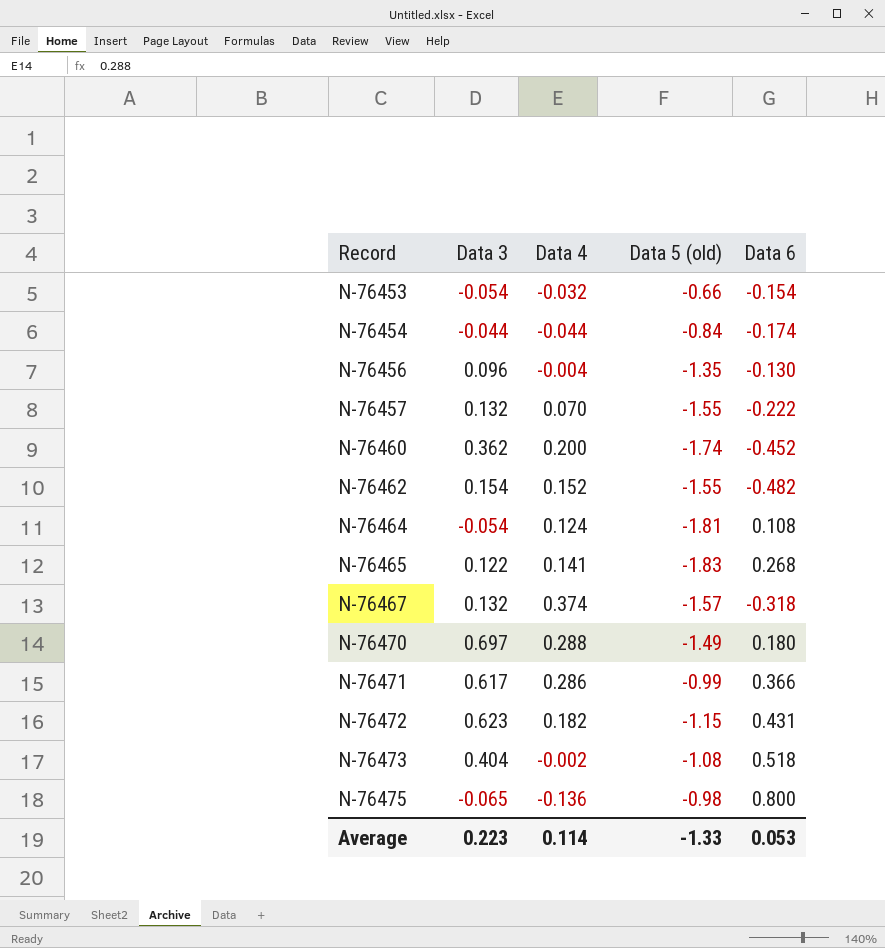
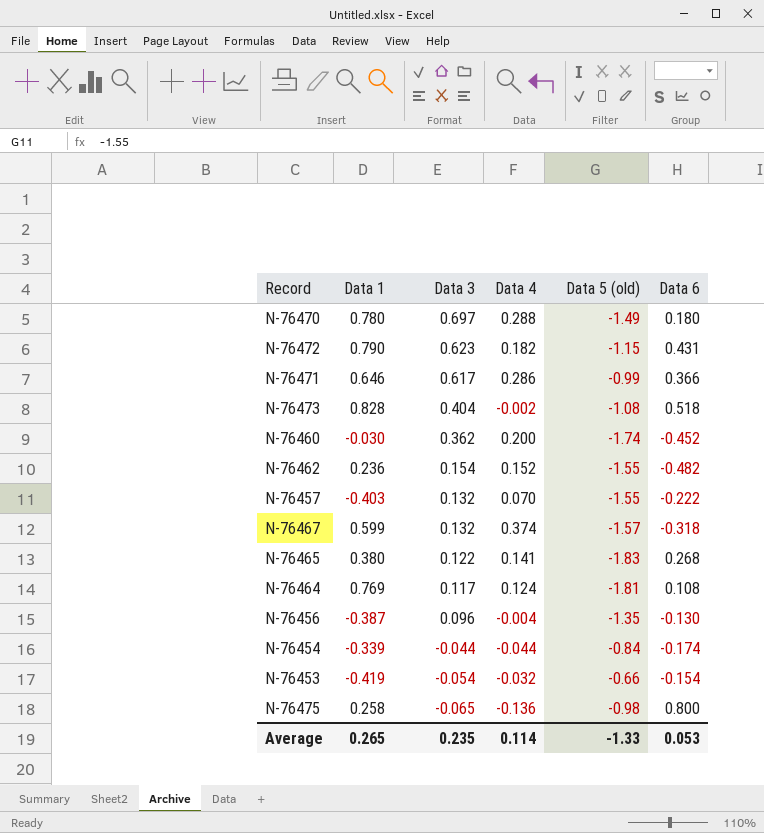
row order: Record ascending -> Data 3 descending
column Data 1 | position: none -> 2
N-76464 | Data 3: -0.054 -> 0.117
Average | Data 3: 0.223 -> 0.235

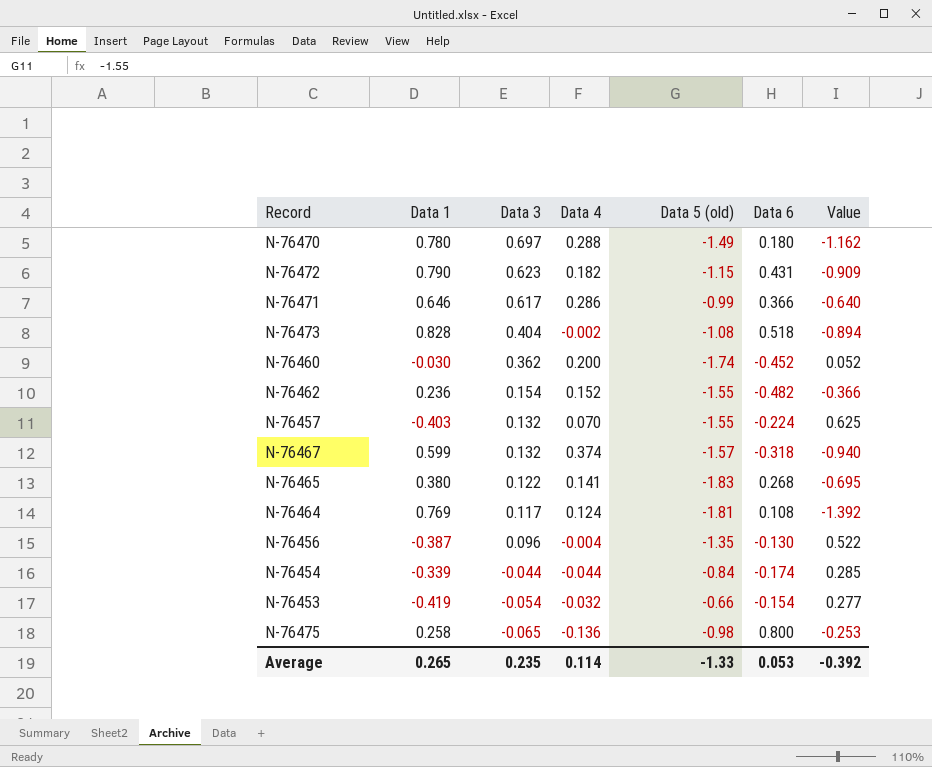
column Value | formula: none -> [Data 1] * [Data 5 (old)]
N-76457 | Data 6: -0.222 -> -0.224

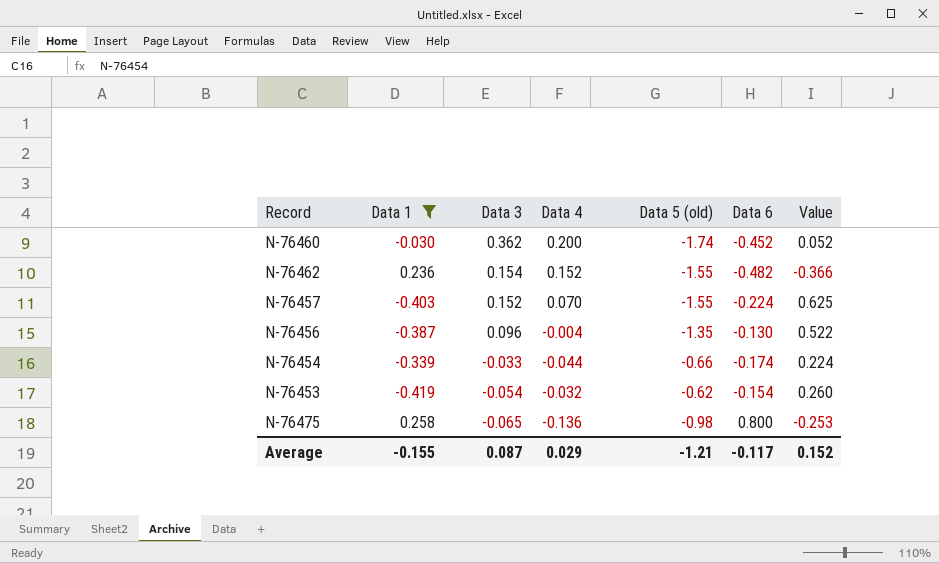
filter: none -> Data 1 <= 0.258
N-76457 | Data 3: 0.132 -> 0.152
N-76454 | Data 3: -0.044 -> -0.033
N-76454 | Data 5 (old): -0.84 -> -0.66
N-76454 | Value: 0.285 -> 0.224
N-76453 | Data 5 (old): -0.66 -> -0.62
N-76453 | Value: 0.277 -> 0.260
Average | Data 1: 0.265 -> -0.155
Average | Data 3: 0.235 -> 0.087
Average | Data 4: 0.114 -> 0.029
Average | Data 5 (old): -1.33 -> -1.21
Average | Data 6: 0.053 -> -0.117
Average | Value: -0.392 -> 0.152

